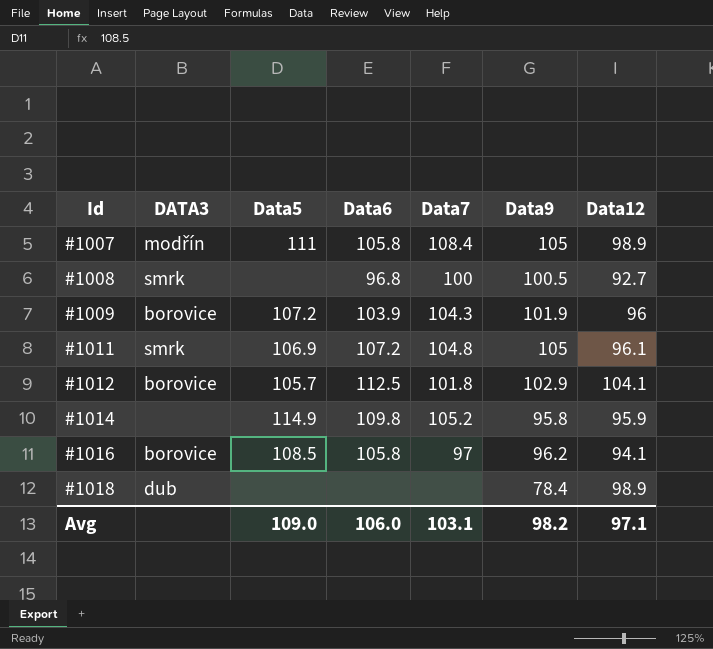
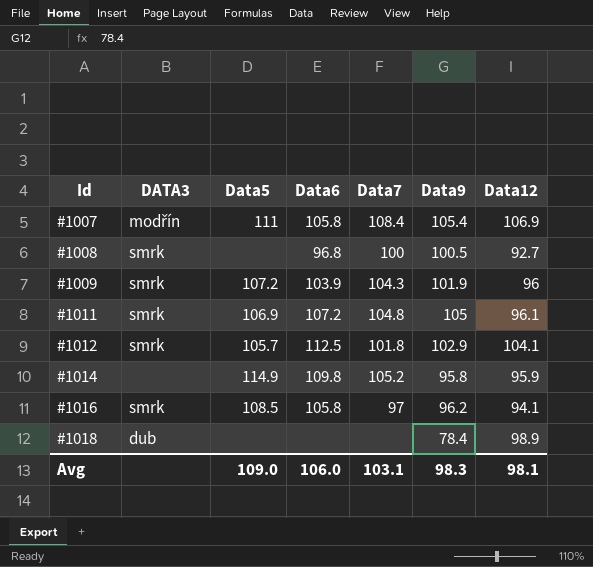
#1007 | Data9: 105 -> 105.4
#1007 | Data12: 98.9 -> 106.9
#1009 | DATA3: borovice -> smrk
#1012 | DATA3: borovice -> smrk
#1016 | DATA3: borovice -> smrk
Avg | Data9: 98.2 -> 98.3
Avg | Data12: 97.1 -> 98.1

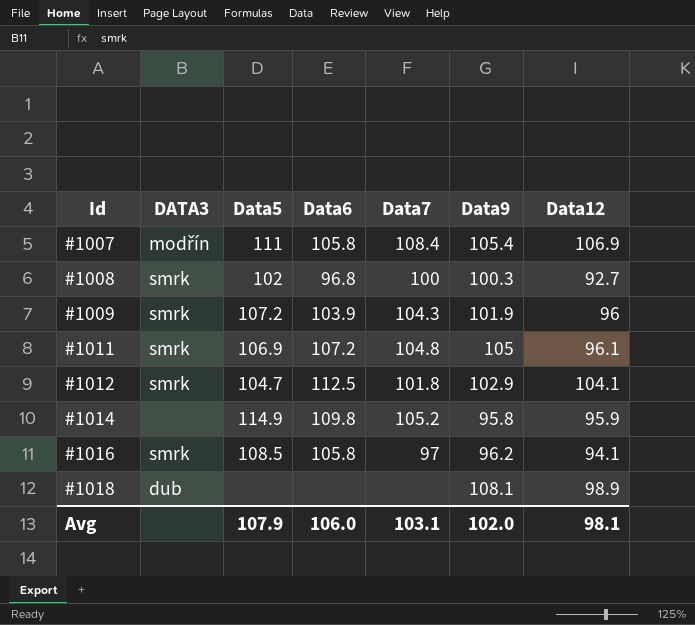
#1008 | Data5: none -> 102
#1008 | Data9: 100.5 -> 100.3
#1012 | Data5: 105.7 -> 104.7
#1018 | Data9: 78.4 -> 108.1
Avg | Data5: 109.0 -> 107.9
Avg | Data9: 98.3 -> 102.0

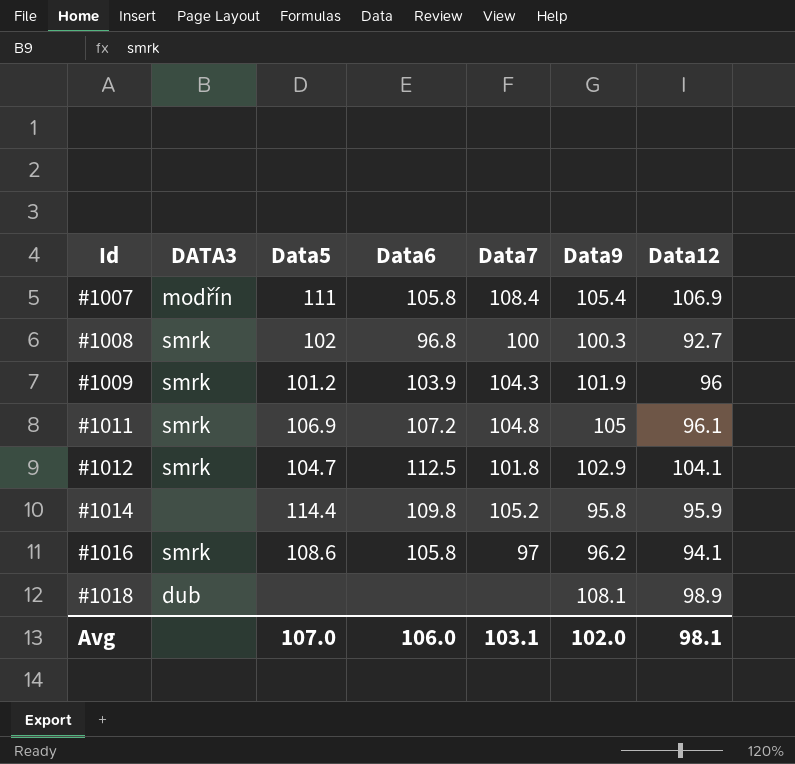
#1009 | Data5: 107.2 -> 101.2
#1014 | Data5: 114.9 -> 114.4
#1016 | Data5: 108.5 -> 108.6
Avg | Data5: 107.9 -> 107.0

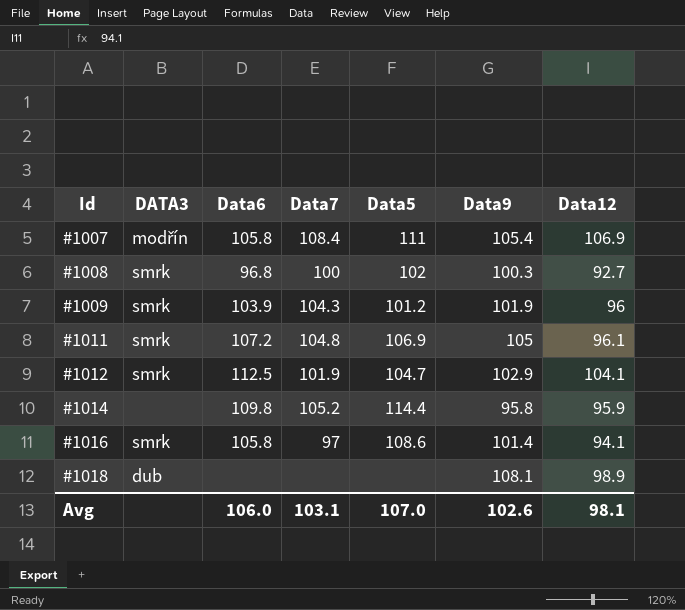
column Data5 | position: 3 -> 5
#1012 | Data7: 101.8 -> 101.9
#1016 | Data9: 96.2 -> 101.4
Avg | Data9: 102.0 -> 102.6

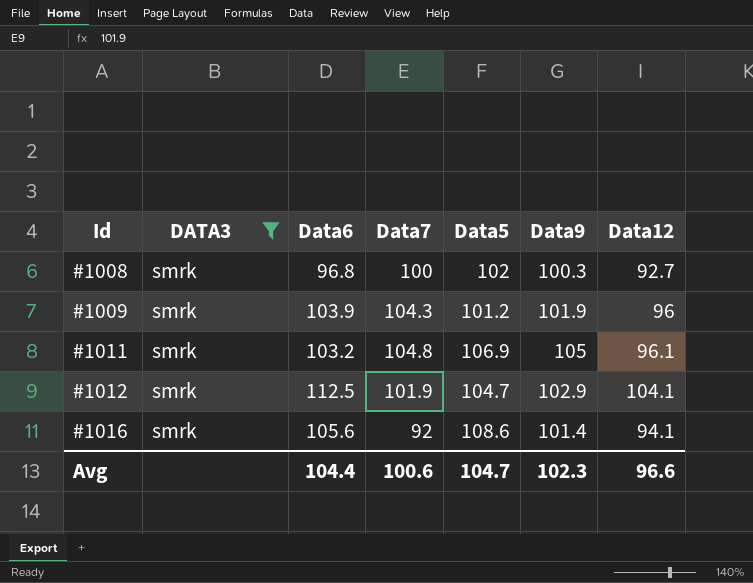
filter: none -> DATA3 = smrk
#1011 | Data6: 107.2 -> 103.2
#1016 | Data6: 105.8 -> 105.6
#1016 | Data7: 97 -> 92
Avg | Data6: 106.0 -> 104.4
Avg | Data7: 103.1 -> 100.6
Avg | Data5: 107.0 -> 104.7
Avg | Data9: 102.6 -> 102.3
Avg | Data12: 98.1 -> 96.6

